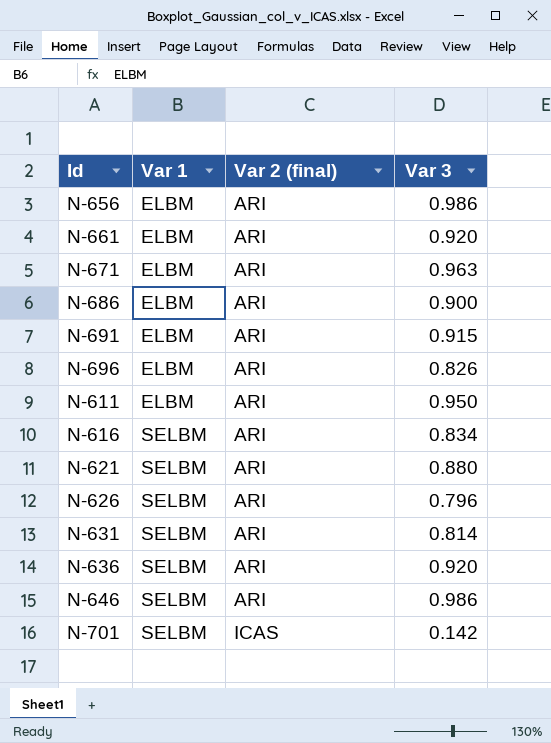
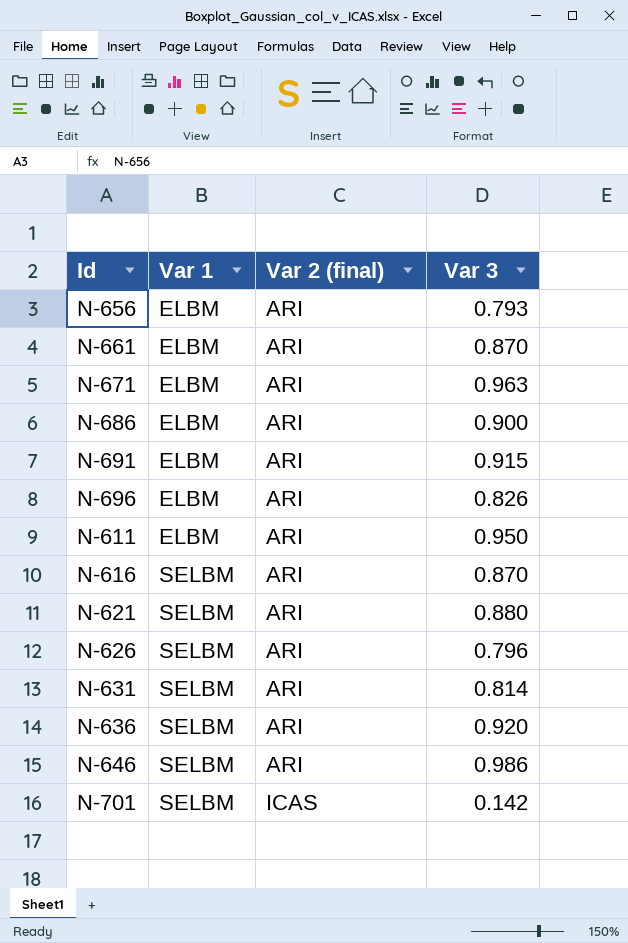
N-656 | Var 3: 0.986 -> 0.793
N-661 | Var 3: 0.920 -> 0.870
N-616 | Var 3: 0.834 -> 0.870

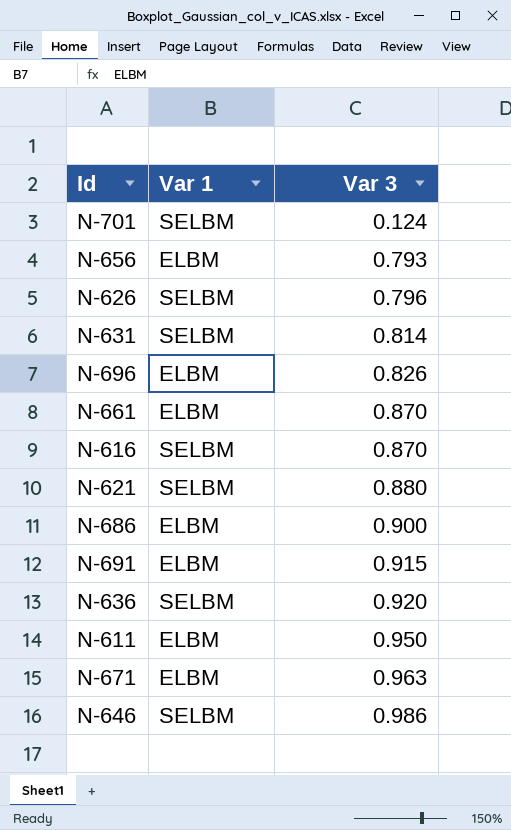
row order: Var 1 ascending -> Var 3 ascending
column Var 2 (final) | position: 3 -> none
N-701 | Var 3: 0.142 -> 0.124

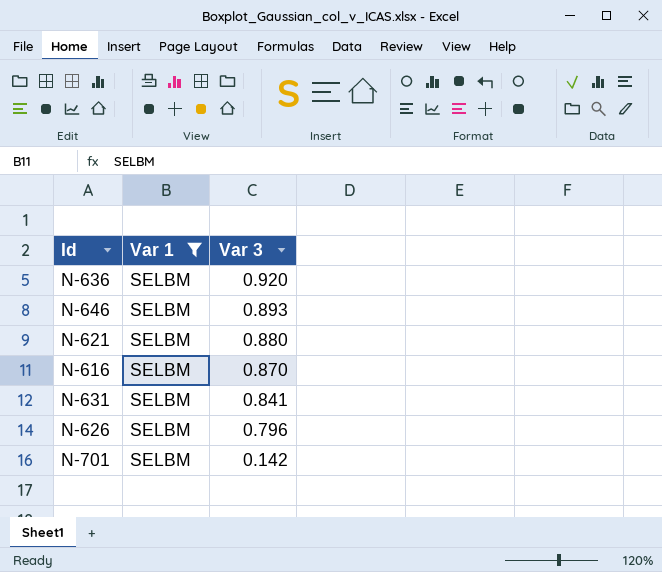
filter: none -> Var 1 = SELBM
row order: Var 3 ascending -> Var 3 descending
N-646 | Var 3: 0.986 -> 0.893
N-631 | Var 3: 0.814 -> 0.841
N-701 | Var 3: 0.124 -> 0.142

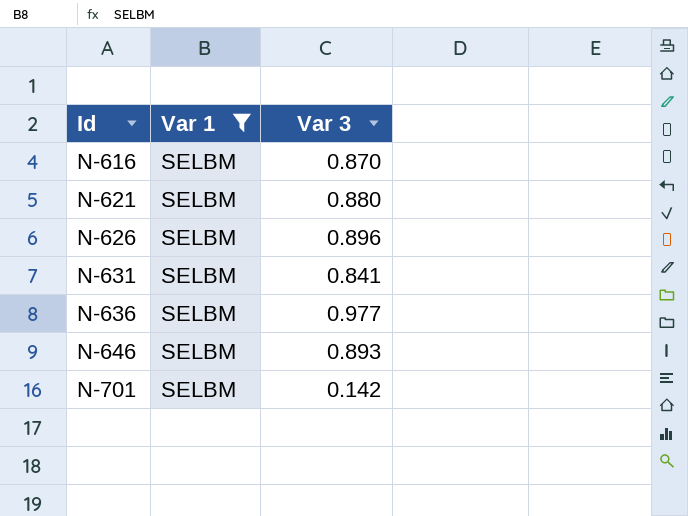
row order: Var 3 descending -> Id ascending
N-626 | Var 3: 0.796 -> 0.896
N-636 | Var 3: 0.920 -> 0.977

